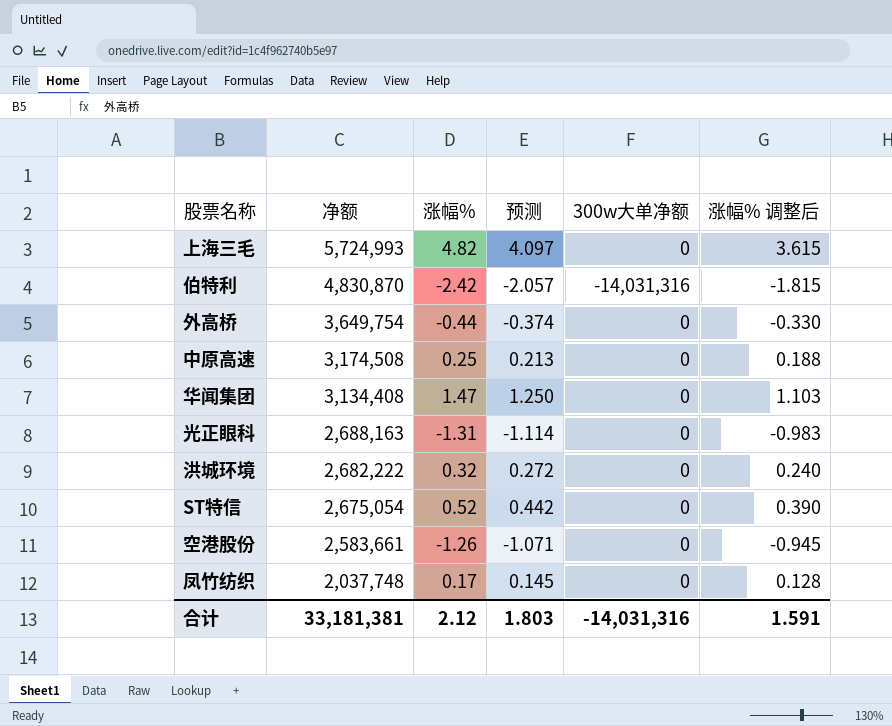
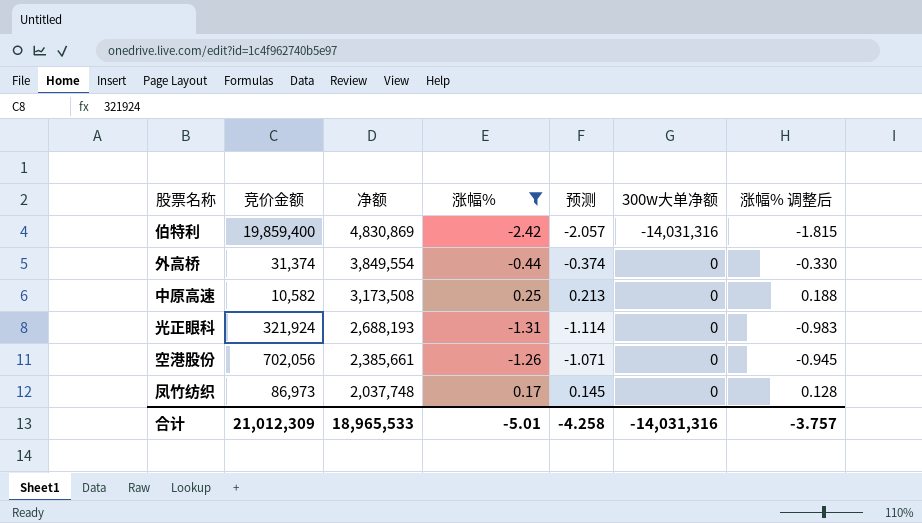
filter: none -> 涨幅% <= 0.25
column 竞价金额 | position: none -> 2
伯特利 | 净额: 4,830,870 -> 4,830,869
外高桥 | 净额: 3,649,754 -> 3,849,554
中原高速 | 净额: 3,174,508 -> 3,173,508
光正眼科 | 净额: 2,688,163 -> 2,688,193
空港股份 | 净额: 2,583,661 -> 2,385,661
合计 | 净额: 33,181,381 -> 18,965,533
合计 | 涨幅%: 2.12 -> -5.01
合计 | 预测: 1.803 -> -4.258
合计 | 涨幅% 调整后: 1.591 -> -3.757

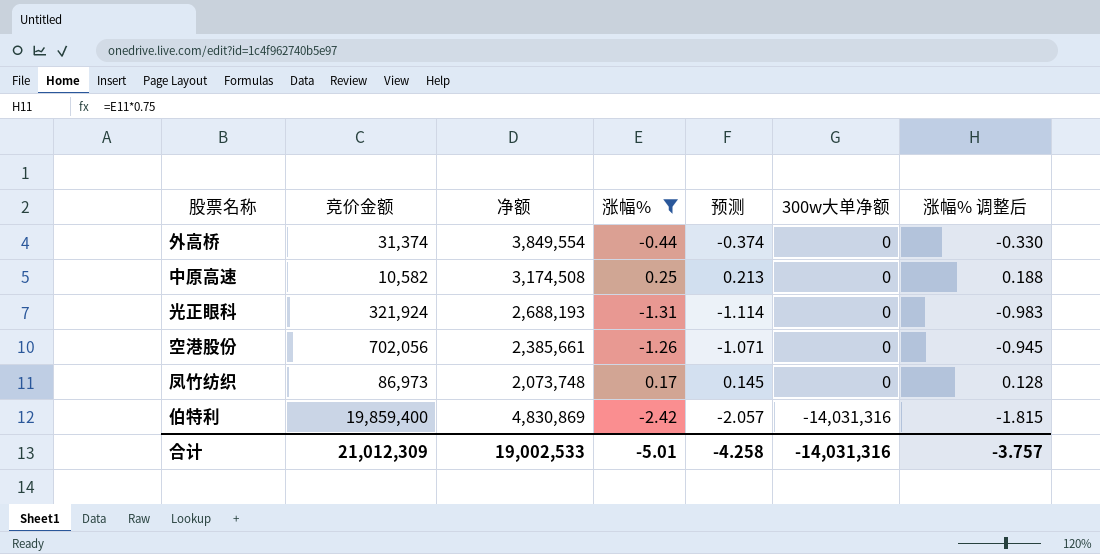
row order: 净额 descending -> 300w大单净额 descending
中原高速 | 净额: 3,173,508 -> 3,174,508
凤竹纺织 | 净额: 2,037,748 -> 2,073,748
合计 | 净额: 18,965,533 -> 19,002,533

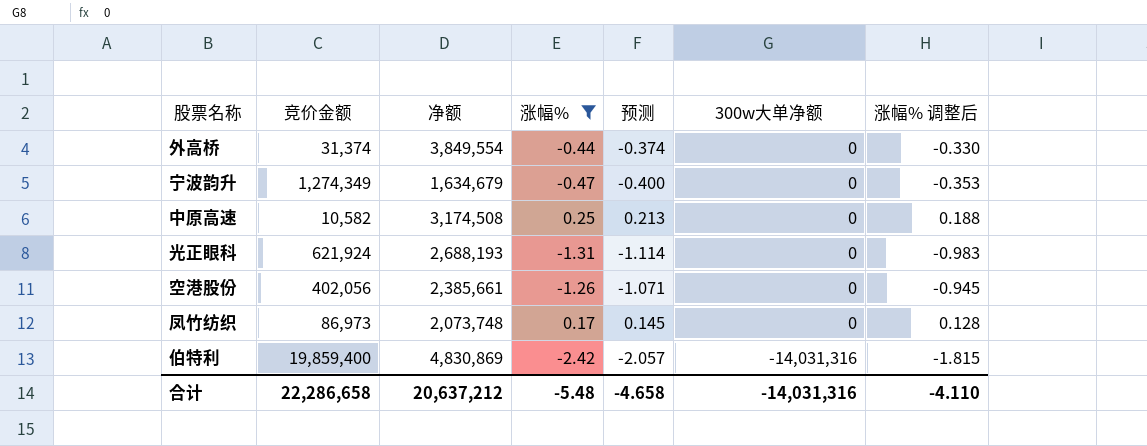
row 宁波韵升: none -> 1,274,349 | 1,634,679 | -0.47 | -0.400 | 0 | -0.353
光正眼科 | 竞价金额: 321,924 -> 621,924
空港股份 | 竞价金额: 702,056 -> 402,056
合计 | 竞价金额: 21,012,309 -> 22,286,658
合计 | 净额: 19,002,533 -> 20,637,212
合计 | 涨幅%: -5.01 -> -5.48
合计 | 预测: -4.258 -> -4.658
合计 | 涨幅% 调整后: -3.757 -> -4.110

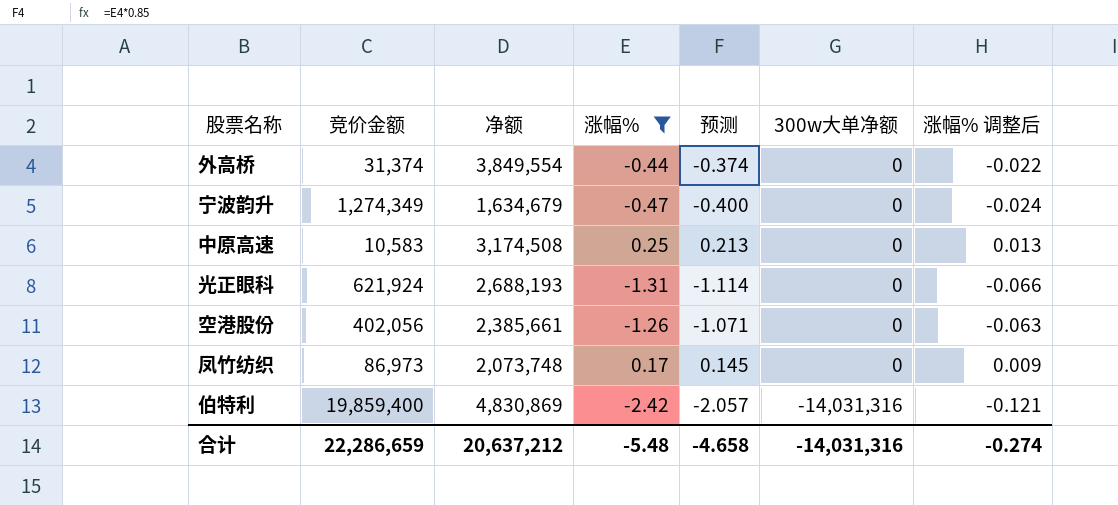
column 涨幅% 调整后 | formula: [涨幅%] * 0.75 -> [涨幅%] * 0.05
中原高速 | 竞价金额: 10,582 -> 10,583
合计 | 竞价金额: 22,286,658 -> 22,286,659
合计 | 涨幅% 调整后: -4.110 -> -0.274

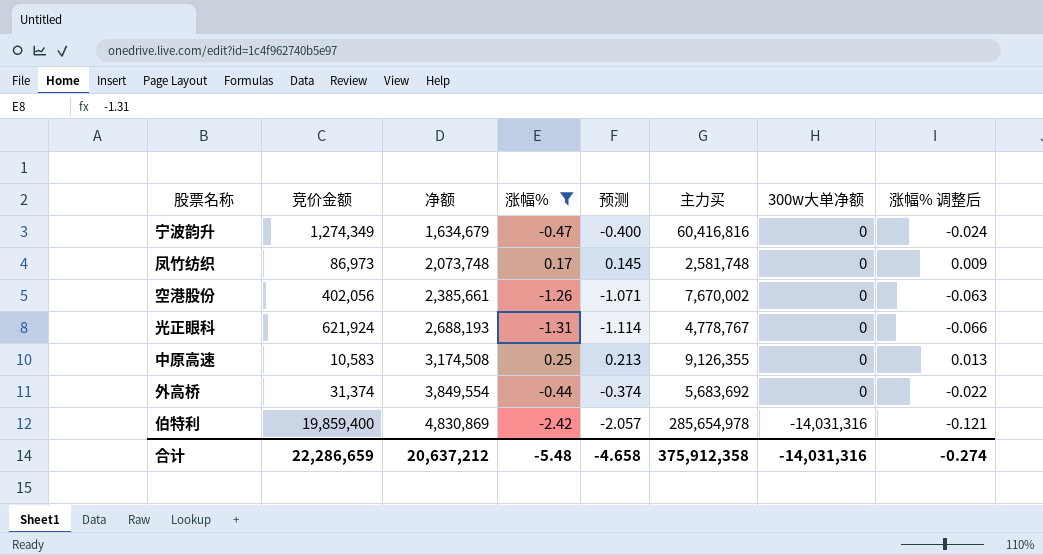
row order: 300w大单净额 descending -> 净额 ascending
column 主力买 | position: none -> 6

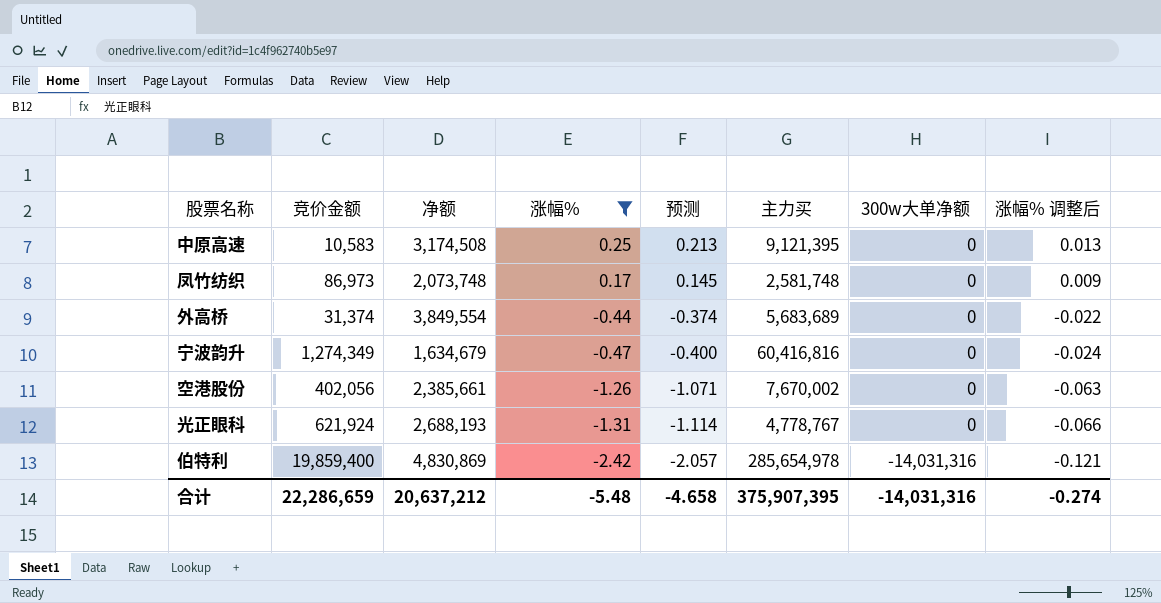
row order: 净额 ascending -> 涨幅% descending
中原高速 | 主力买: 9,126,355 -> 9,121,395
外高桥 | 主力买: 5,683,692 -> 5,683,689
合计 | 主力买: 375,912,358 -> 375,907,395

